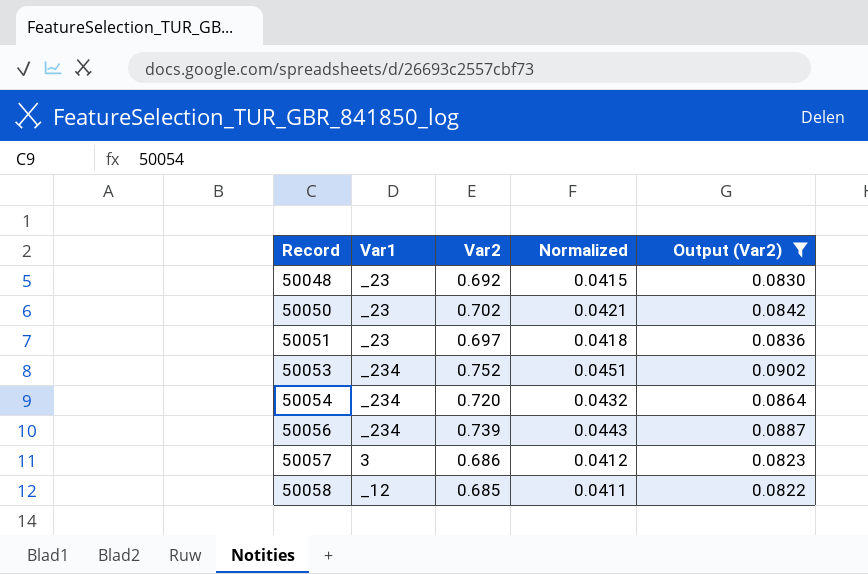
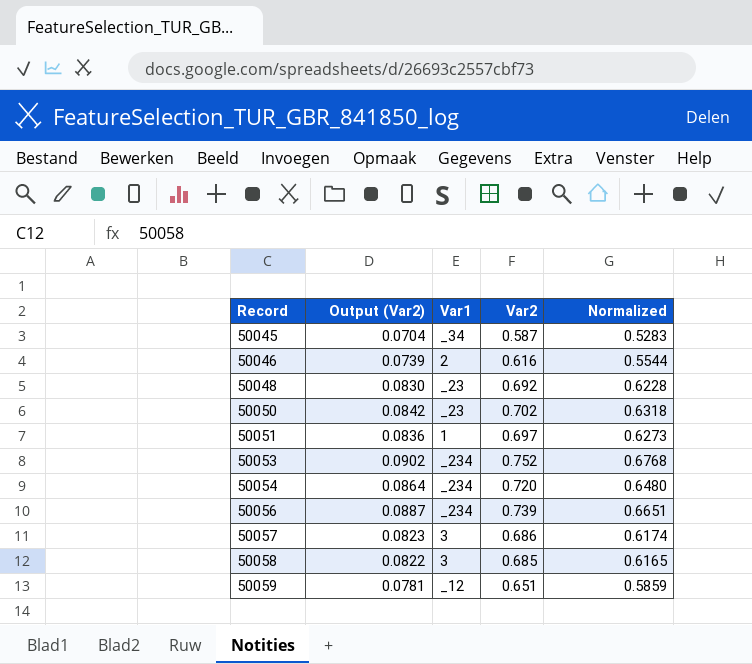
filter: Output (Var2) >= 0.0822 -> none
column Output (Var2) | position: 5 -> 2
column Normalized | formula: [Var2] * 0.06 -> [Var2] * 0.9
50051 | Var1: _23 -> 1
50058 | Var1: _12 -> 3

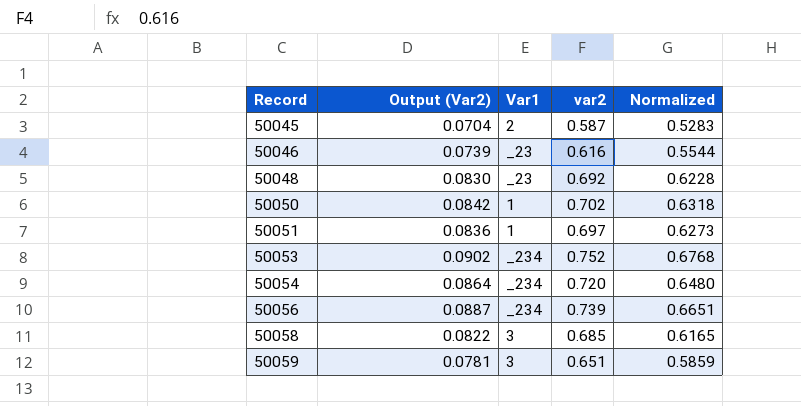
column name: Var2 -> var2
row 50057: 0.0823 | 3 | 0.686 | 0.6174 -> none
50045 | Var1: _34 -> 2
50046 | Var1: 2 -> _23
50050 | Var1: _23 -> 1
50059 | Var1: _12 -> 3

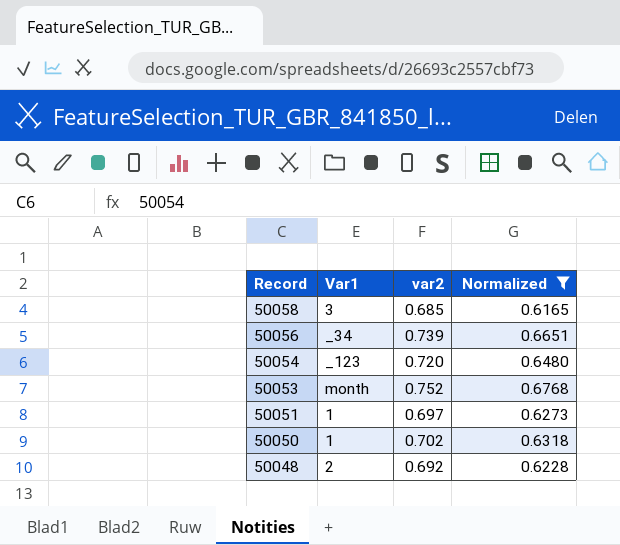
filter: none -> Normalized >= 0.6165
row order: Record ascending -> Record descending
column Output (Var2) | formula: [var2] * 0.12 -> none
50056 | Var1: _234 -> _34
50054 | Var1: _234 -> _123
50053 | Var1: _234 -> month
50048 | Var1: _23 -> 2

